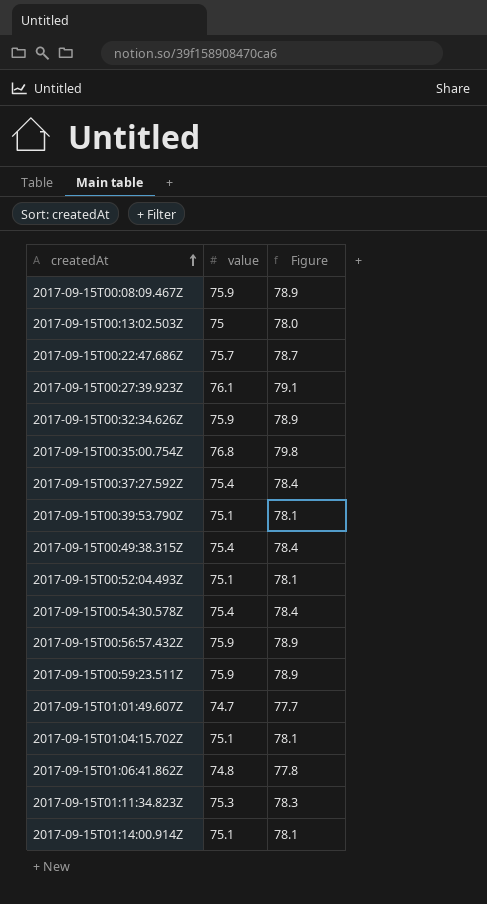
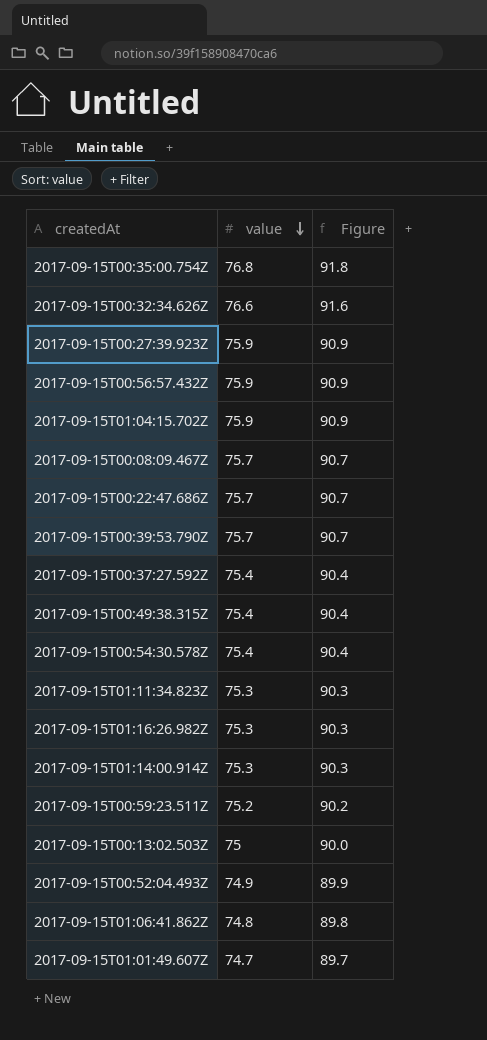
row order: createdAt ascending -> value descending
column Figure | formula: [value] + 3 -> [value] + 15
2017-09-15T00:32:34.626Z | value: 75.9 -> 76.6
2017-09-15T00:27:39.923Z | value: 76.1 -> 75.9
2017-09-15T01:04:15.702Z | value: 75.1 -> 75.9
2017-09-15T00:08:09.467Z | value: 75.9 -> 75.7
2017-09-15T00:39:53.790Z | value: 75.1 -> 75.7
row 2017-09-15T01:16:26.982Z: none -> 75.3 | 90.3
2017-09-15T01:14:00.914Z | value: 75.1 -> 75.3
2017-09-15T00:59:23.511Z | value: 75.9 -> 75.2
2017-09-15T00:52:04.493Z | value: 75.1 -> 74.9

